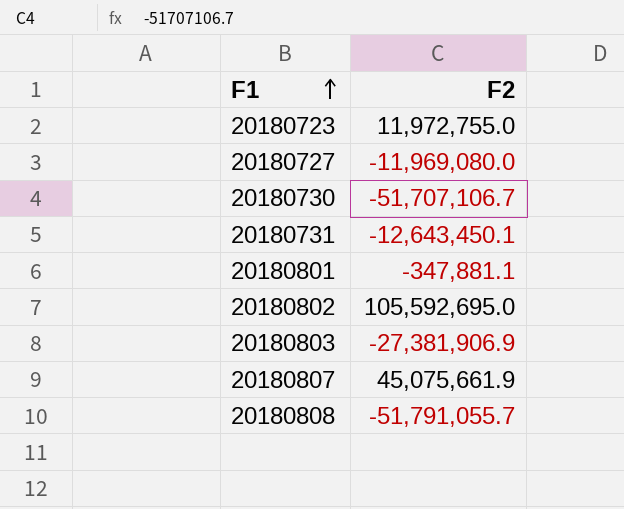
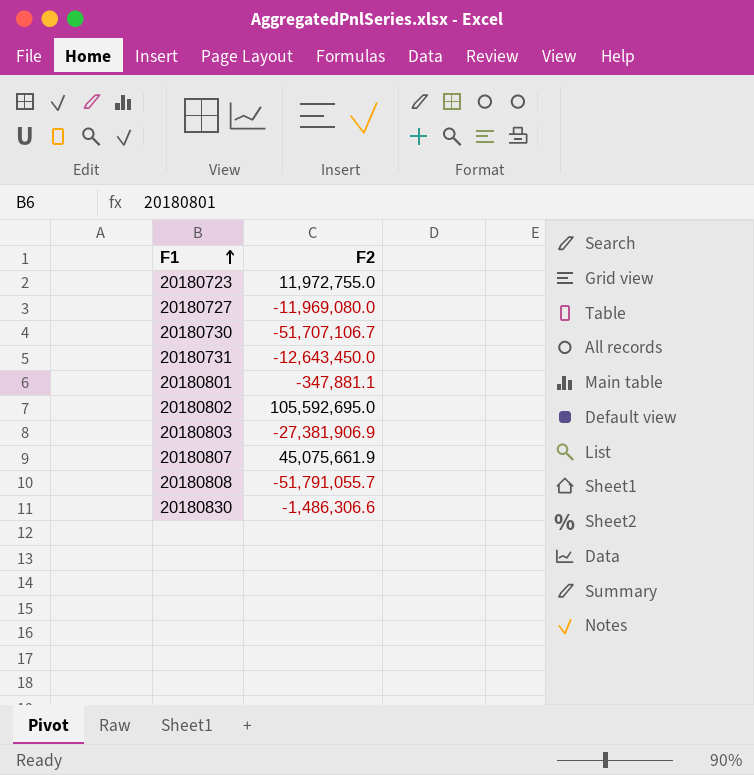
20180731 | F2: -12,643,450.1 -> -12,643,450.0
row 20180830: none -> -1,486,306.6

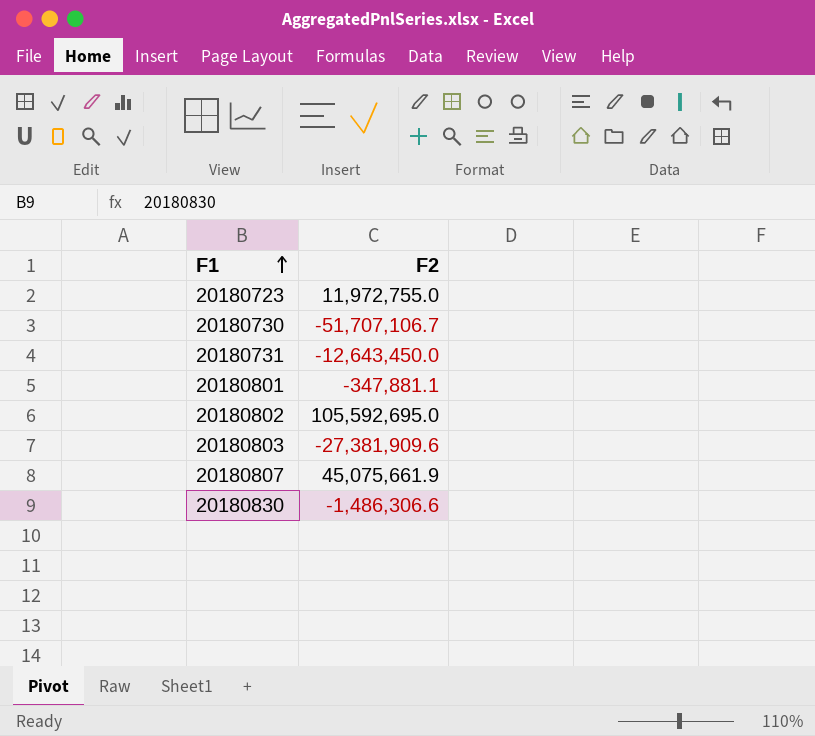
row 20180727: -11,969,080.0 -> none
row 20180808: -51,791,055.7 -> none
20180803 | F2: -27,381,906.9 -> -27,381,909.6

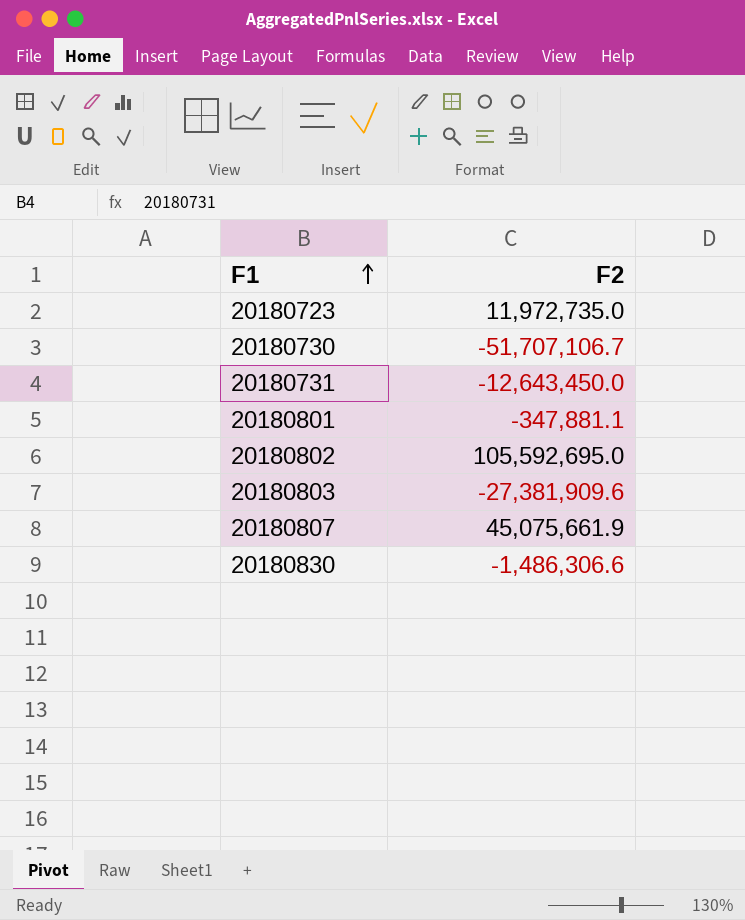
20180723 | F2: 11,972,755.0 -> 11,972,735.0

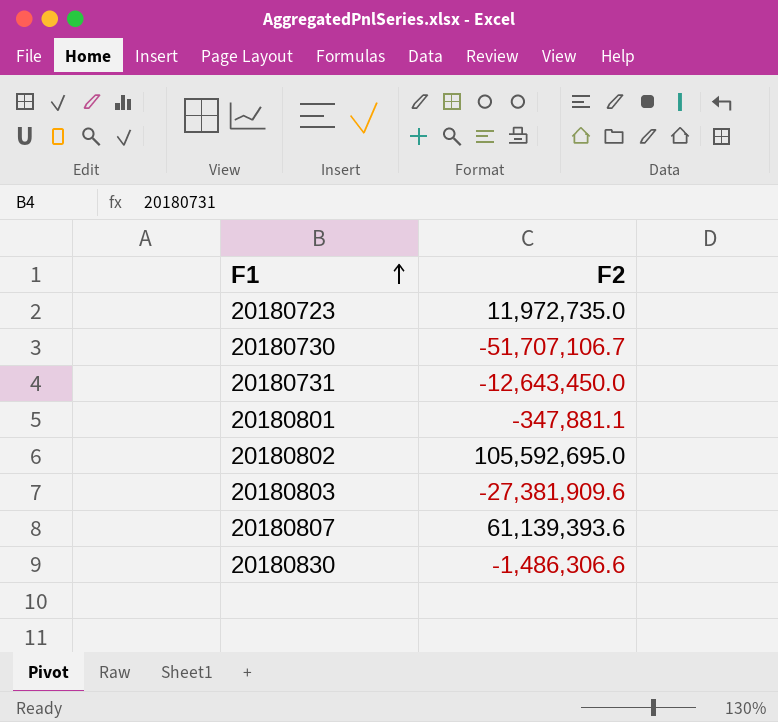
20180807 | F2: 45,075,661.9 -> 61,139,393.6

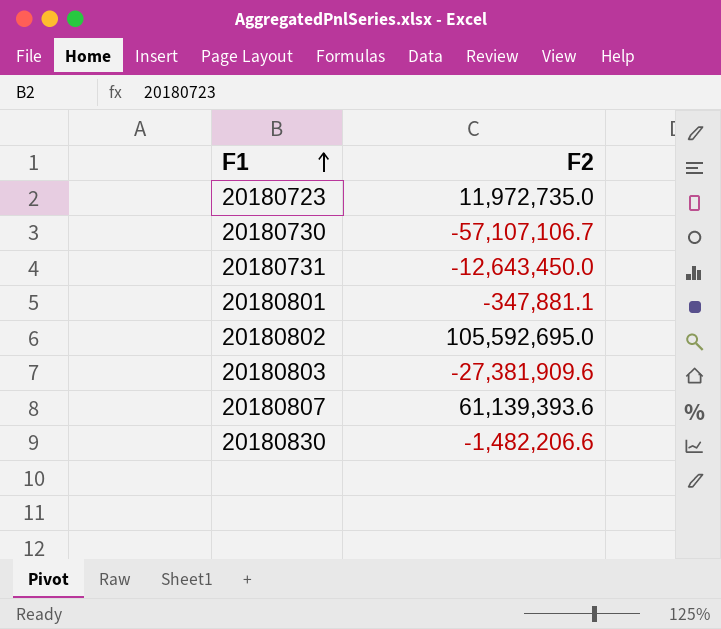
20180730 | F2: -51,707,106.7 -> -57,107,106.7
20180830 | F2: -1,486,306.6 -> -1,482,206.6

